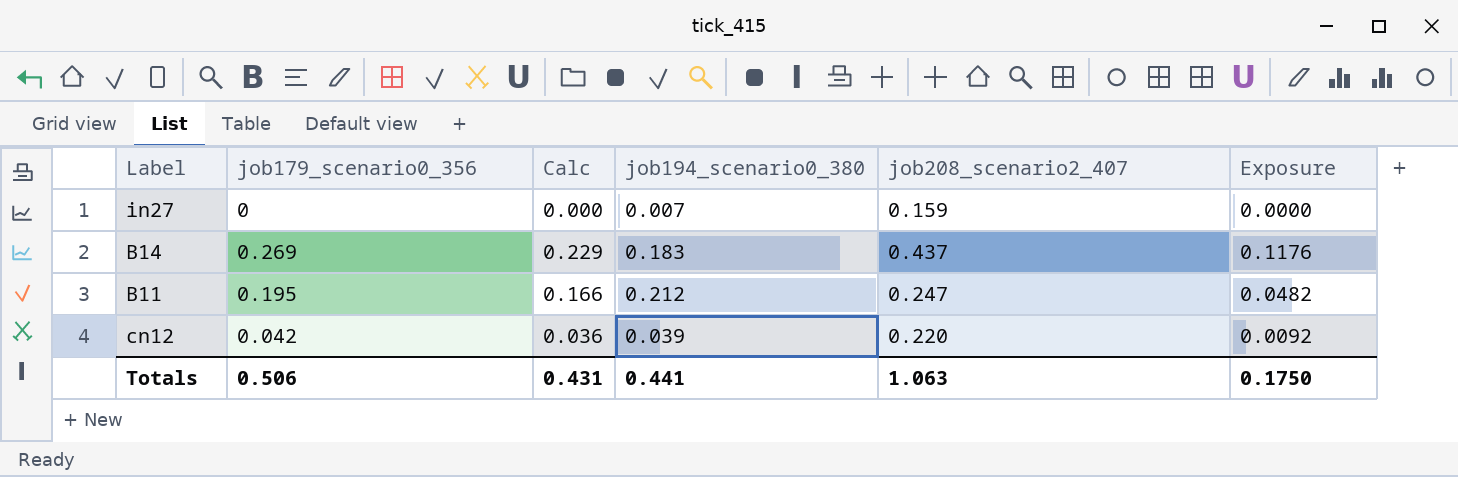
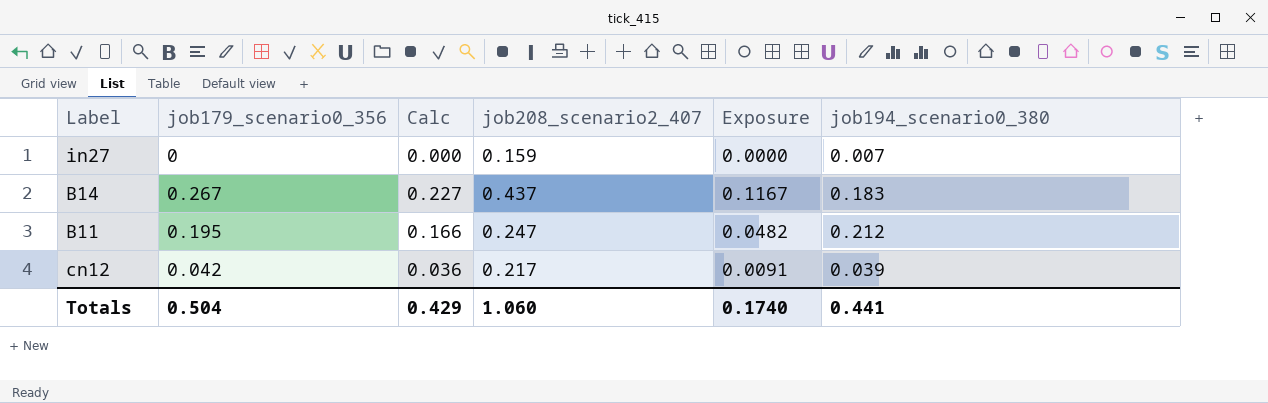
column job194_scenario0_380 | position: 4 -> 6
B14 | job179_scenario0_356: 0.269 -> 0.267
B14 | Calc: 0.229 -> 0.227
B14 | Exposure: 0.1176 -> 0.1167
cn12 | job208_scenario2_407: 0.220 -> 0.217
cn12 | Exposure: 0.0092 -> 0.0091
Totals | job179_scenario0_356: 0.506 -> 0.504
Totals | Calc: 0.431 -> 0.429
Totals | job208_scenario2_407: 1.063 -> 1.060
Totals | Exposure: 0.1750 -> 0.1740

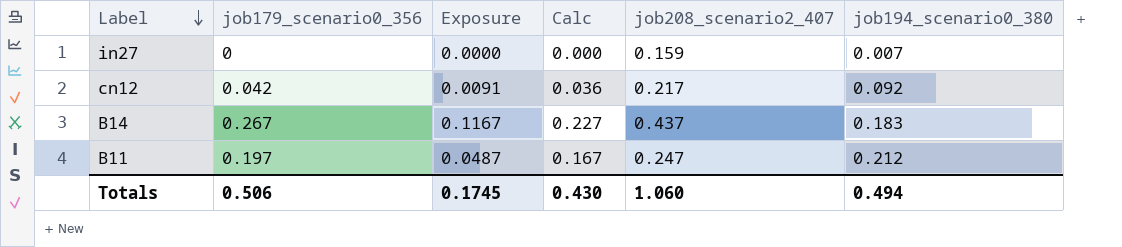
row order: none -> Label descending
column Exposure | position: 5 -> 3
cn12 | job194_scenario0_380: 0.039 -> 0.092
B11 | job179_scenario0_356: 0.195 -> 0.197
B11 | Exposure: 0.0482 -> 0.0487
B11 | Calc: 0.166 -> 0.167
Totals | job179_scenario0_356: 0.504 -> 0.506
Totals | Exposure: 0.1740 -> 0.1745
Totals | Calc: 0.429 -> 0.430
Totals | job194_scenario0_380: 0.441 -> 0.494

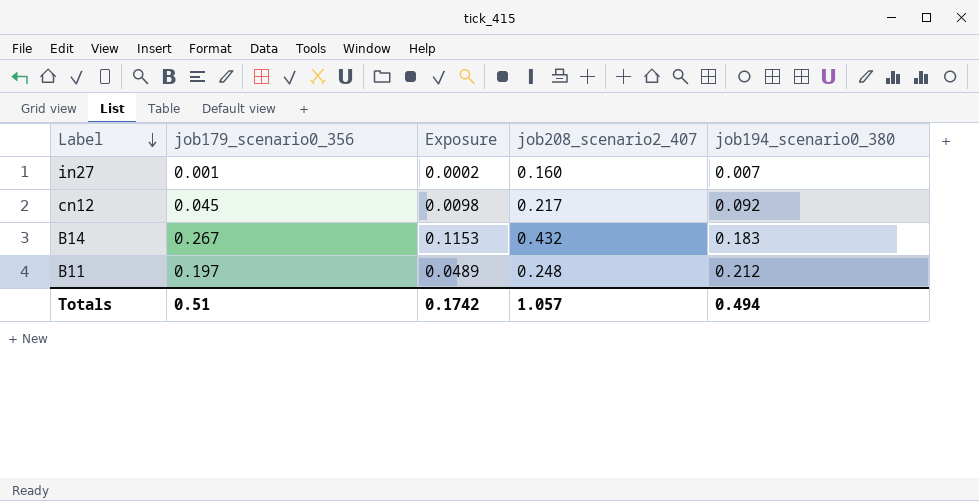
column Calc | formula: [job179_scenario0_356] * 0.85 -> none
in27 | job179_scenario0_356: 0 -> 0.001
in27 | Exposure: 0.0000 -> 0.0002
in27 | job208_scenario2_407: 0.159 -> 0.160
cn12 | job179_scenario0_356: 0.042 -> 0.045
cn12 | Exposure: 0.0091 -> 0.0098
B14 | Exposure: 0.1167 -> 0.1153
B14 | job208_scenario2_407: 0.437 -> 0.432
B11 | Exposure: 0.0487 -> 0.0489
B11 | job208_scenario2_407: 0.247 -> 0.248
Totals | job179_scenario0_356: 0.506 -> 0.51
Totals | Exposure: 0.1745 -> 0.1742
Totals | job208_scenario2_407: 1.060 -> 1.057

